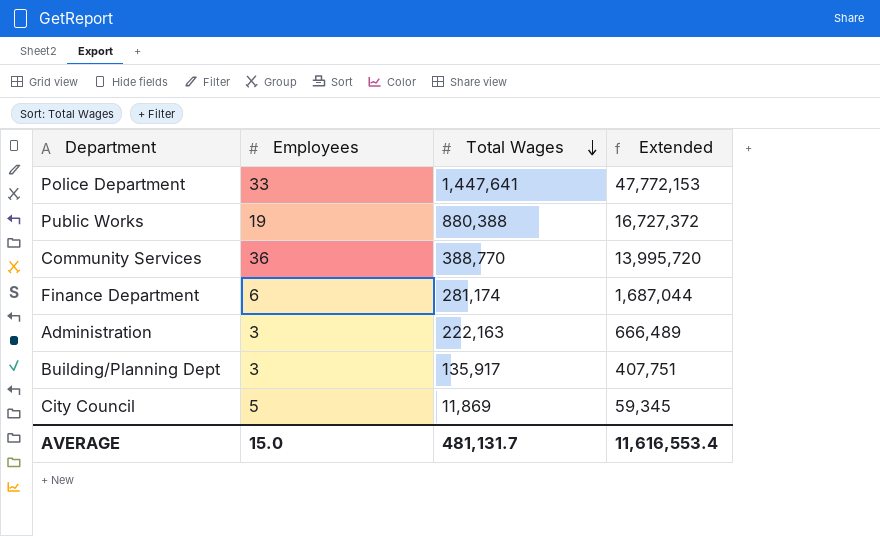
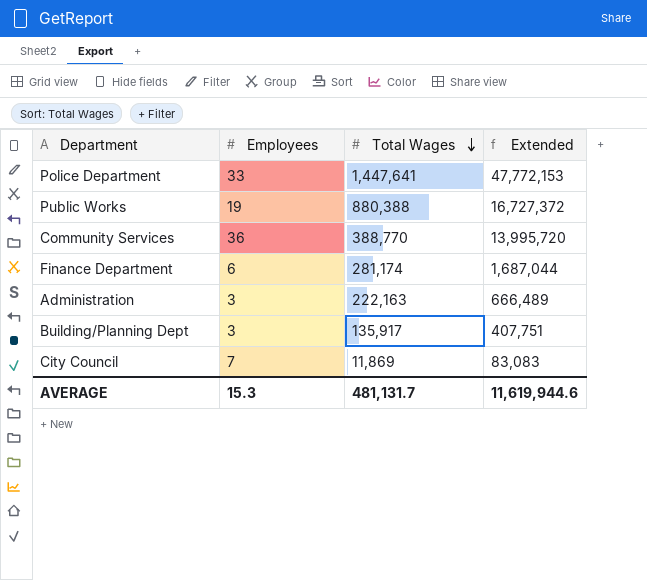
City Council | Employees: 5 -> 7
City Council | Extended: 59,345 -> 83,083
AVERAGE | Employees: 15.0 -> 15.3
AVERAGE | Extended: 11,616,553.4 -> 11,619,944.6

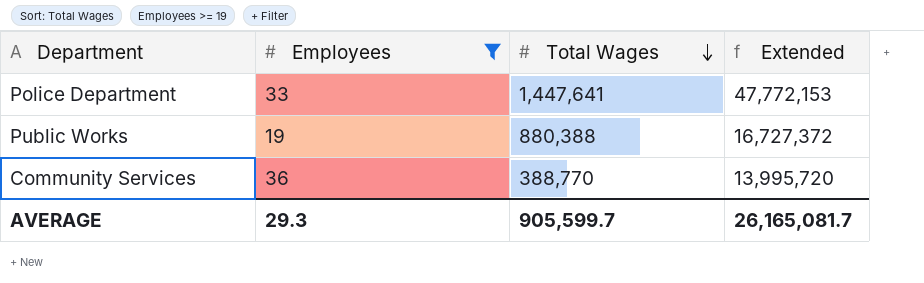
filter: none -> Employees >= 19
AVERAGE | Employees: 15.3 -> 29.3
AVERAGE | Total Wages: 481,131.7 -> 905,599.7
AVERAGE | Extended: 11,619,944.6 -> 26,165,081.7

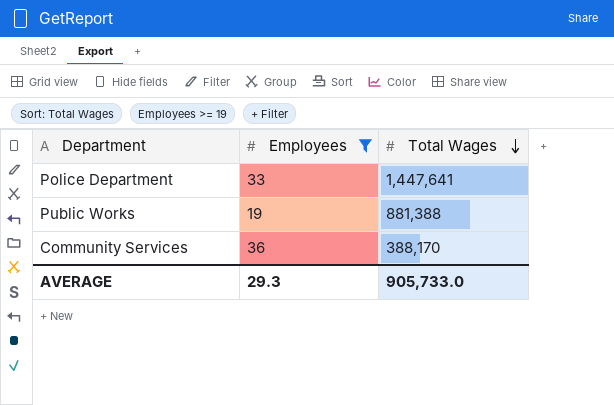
column Extended | formula: [Employees] * [Total Wages] -> none
Public Works | Total Wages: 880,388 -> 881,388
Community Services | Total Wages: 388,770 -> 388,170
AVERAGE | Total Wages: 905,599.7 -> 905,733.0

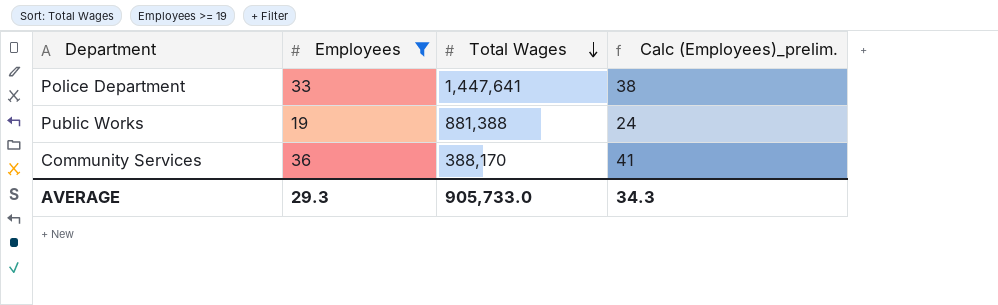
column Calc (Employees)_prelim. | formula: none -> [Employees] + 5

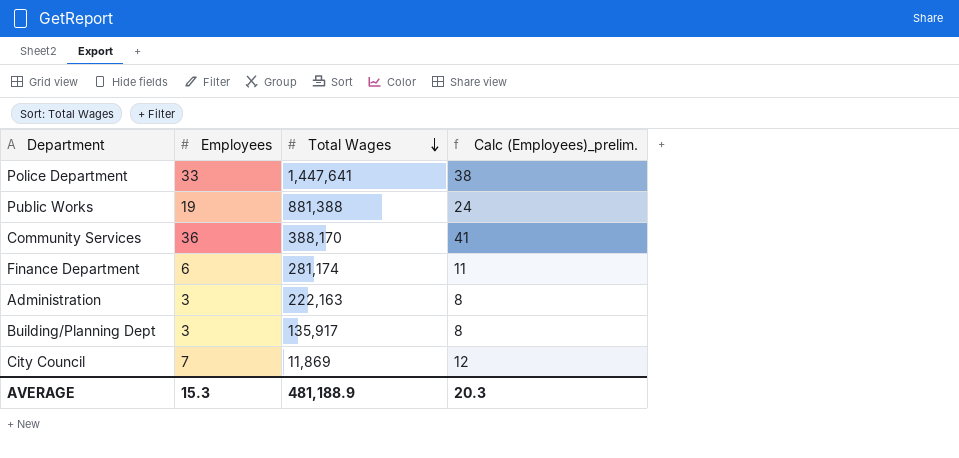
filter: Employees >= 19 -> none
AVERAGE | Employees: 29.3 -> 15.3
AVERAGE | Total Wages: 905,733.0 -> 481,188.9
AVERAGE | Calc (Employees)_prelim.: 34.3 -> 20.3

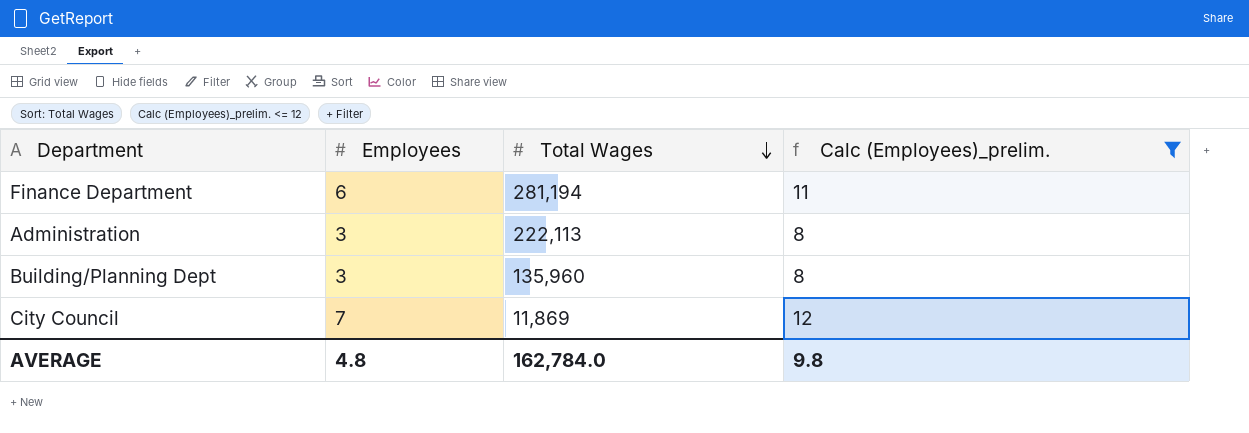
filter: none -> Calc (Employees)_prelim. <= 12
Finance Department | Total Wages: 281,174 -> 281,194
Administration | Total Wages: 222,163 -> 222,113
Building/Planning Dept | Total Wages: 135,917 -> 135,960
AVERAGE | Employees: 15.3 -> 4.8
AVERAGE | Total Wages: 481,188.9 -> 162,784.0
AVERAGE | Calc (Employees)_prelim.: 20.3 -> 9.8

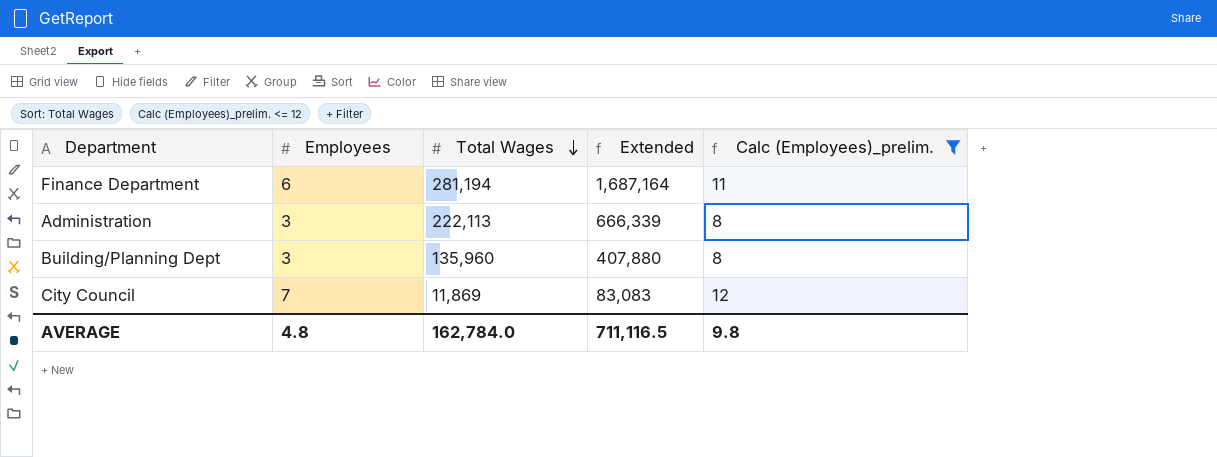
column Extended | formula: none -> [Employees] * [Total Wages]

